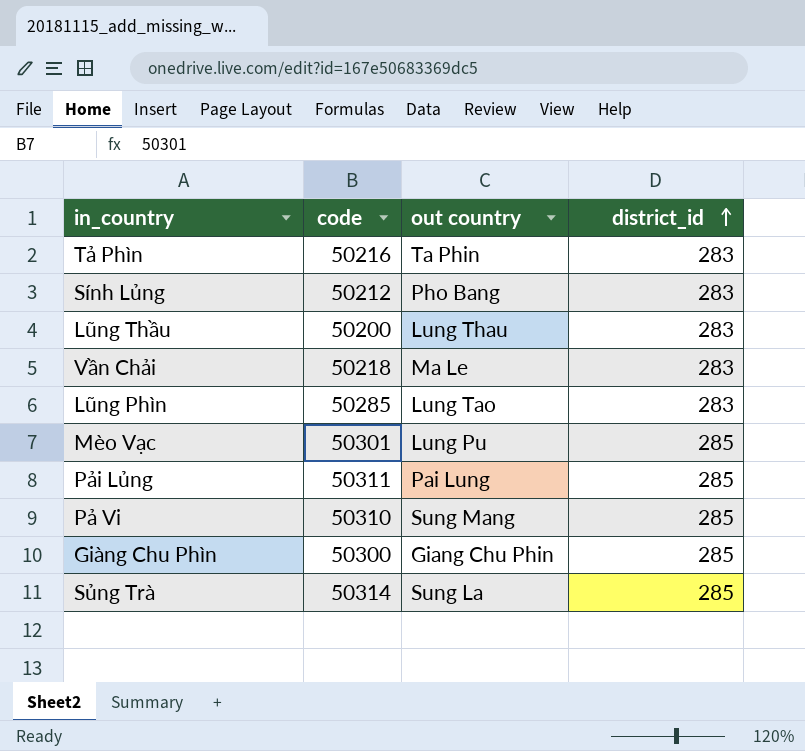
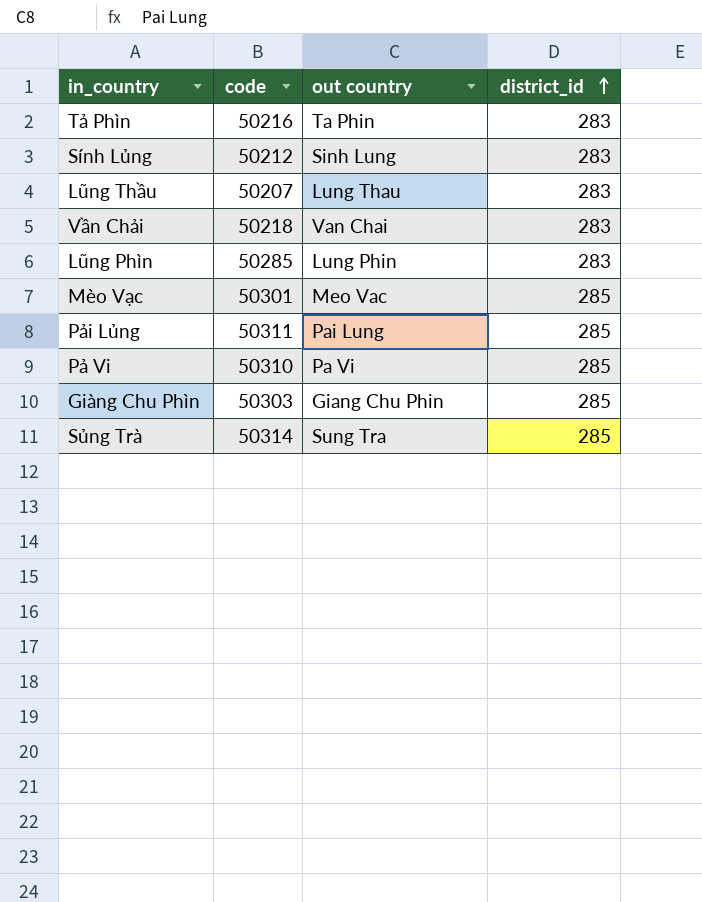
Sính Lủng | out country: Pho Bang -> Sinh Lung
Lũng Thầu | code: 50200 -> 50207
Vần Chải | out country: Ma Le -> Van Chai
Lũng Phìn | out country: Lung Tao -> Lung Phin
Mèo Vạc | out country: Lung Pu -> Meo Vac
Pả Vi | out country: Sung Mang -> Pa Vi
Giàng Chu Phìn | code: 50300 -> 50303
Sủng Trà | out country: Sung La -> Sung Tra

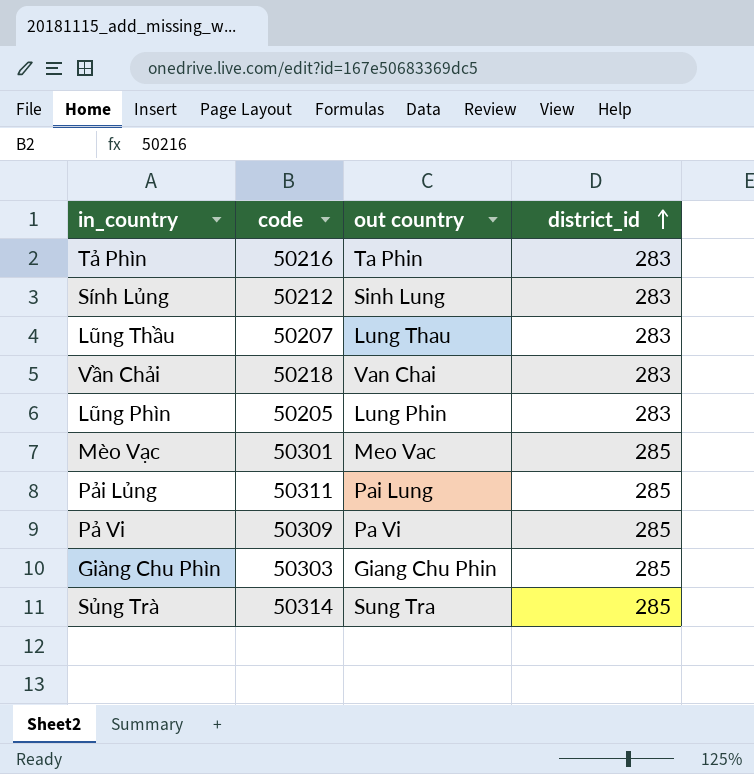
Lũng Phìn | code: 50285 -> 50205
Pả Vi | code: 50310 -> 50309

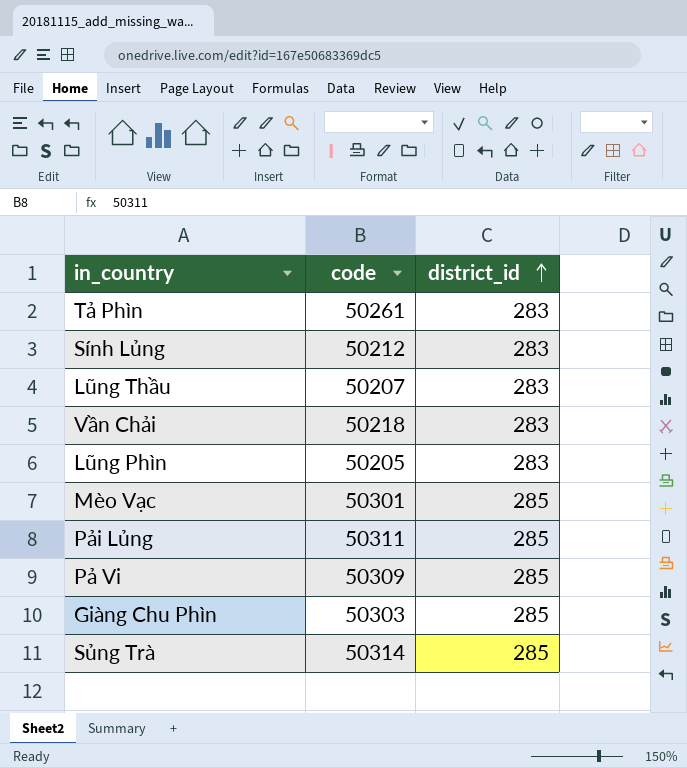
column out country | position: 3 -> none
Tả Phìn | code: 50216 -> 50261

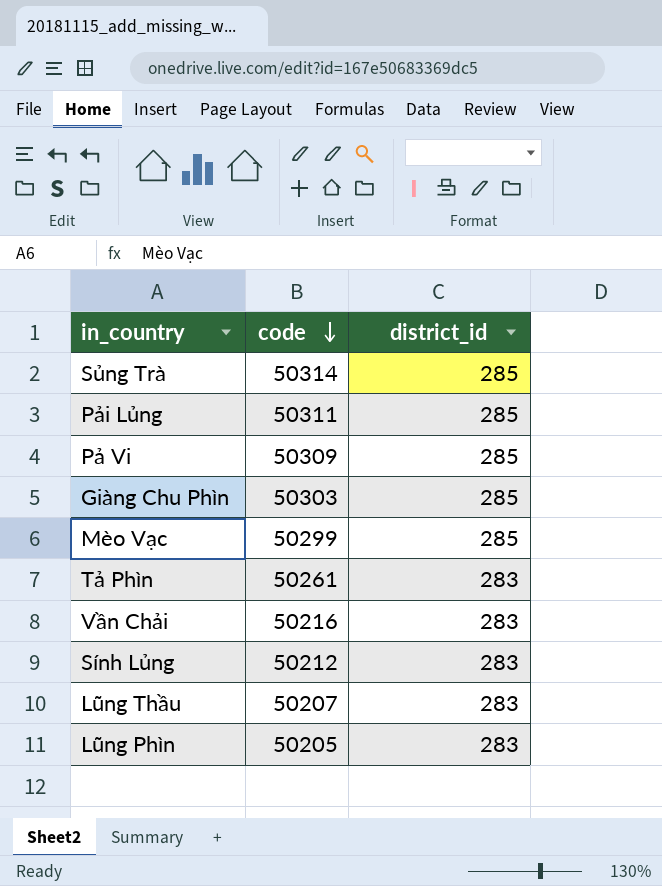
row order: district_id ascending -> code descending
Mèo Vạc | code: 50301 -> 50299
Vần Chải | code: 50218 -> 50216

